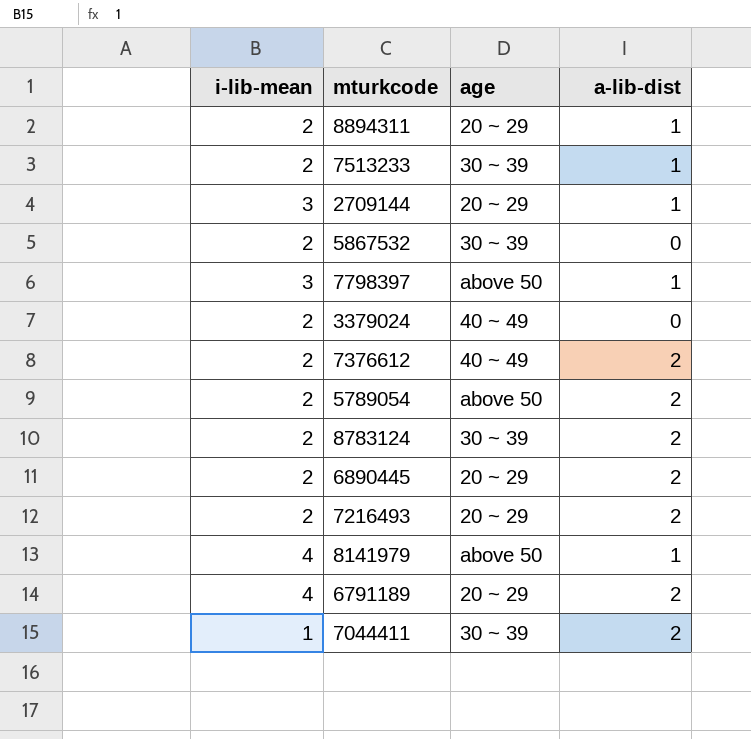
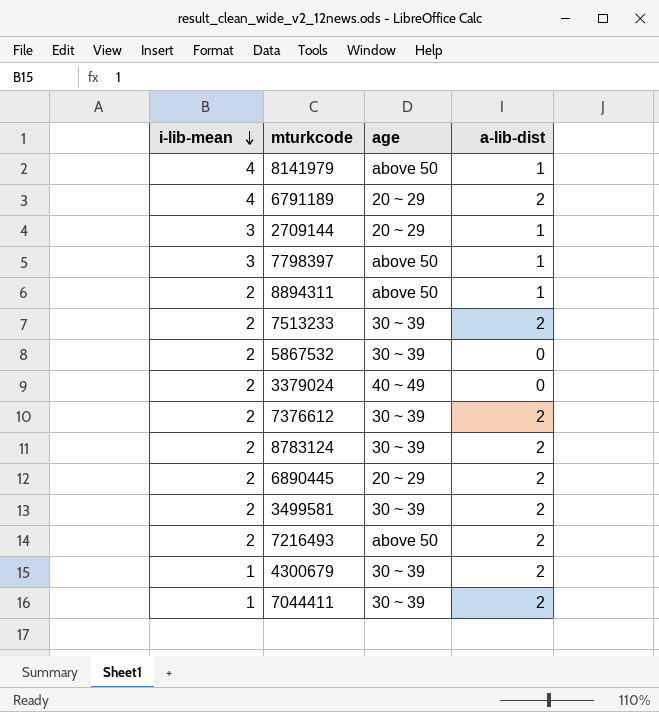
row order: none -> i-lib-mean descending
row 5789054: 2 | above 50 | 2 -> none
8894311 | age: 20 ~ 29 -> above 50
7513233 | a-lib-dist: 1 -> 2
7376612 | age: 40 ~ 49 -> 30 ~ 39
row 3499581: none -> 2 | 30 ~ 39 | 2
7216493 | age: 20 ~ 29 -> above 50
row 4300679: none -> 1 | 30 ~ 39 | 2

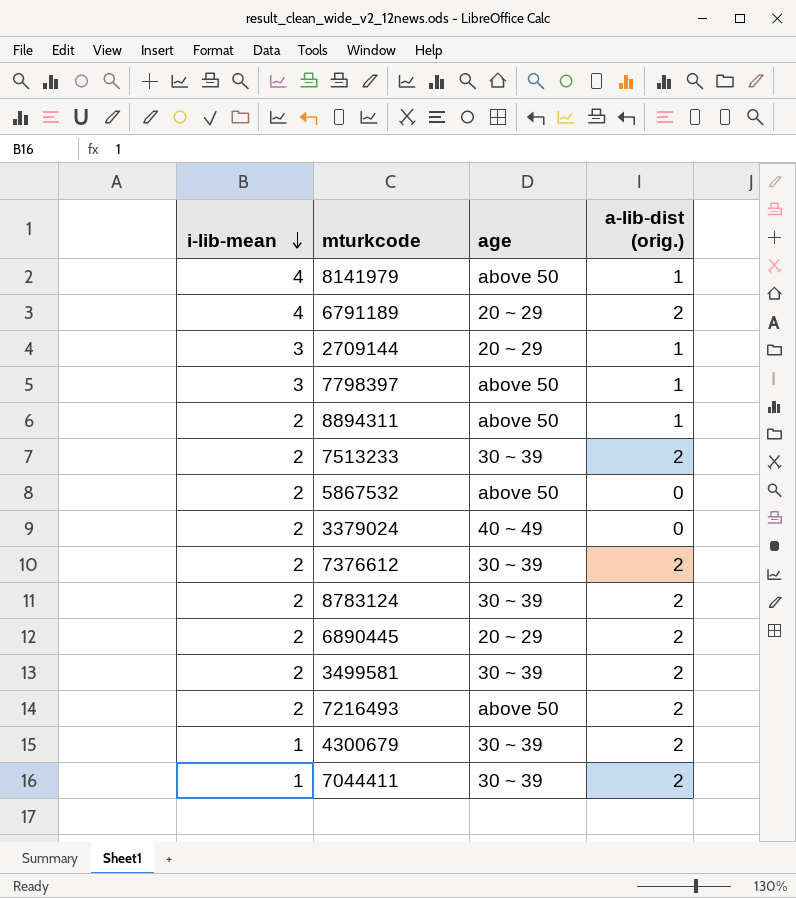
column name: a-lib-dist -> a-lib-dist (orig.)
5867532 | age: 30 ~ 39 -> above 50

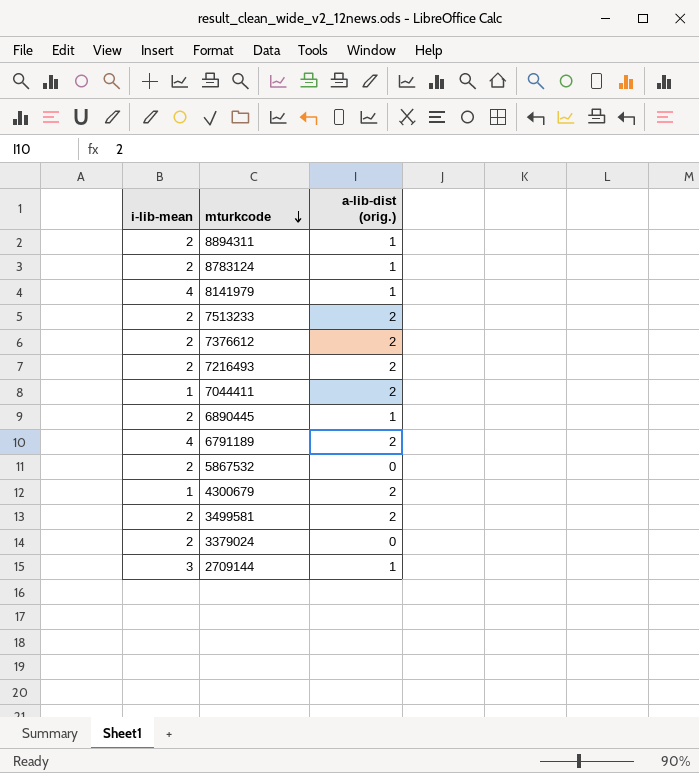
row order: i-lib-mean descending -> mturkcode descending
column age | position: 3 -> none
row 7798397: 3 | above 50 | 1 -> none
8783124 | a-lib-dist (orig.): 2 -> 1
6890445 | a-lib-dist (orig.): 2 -> 1

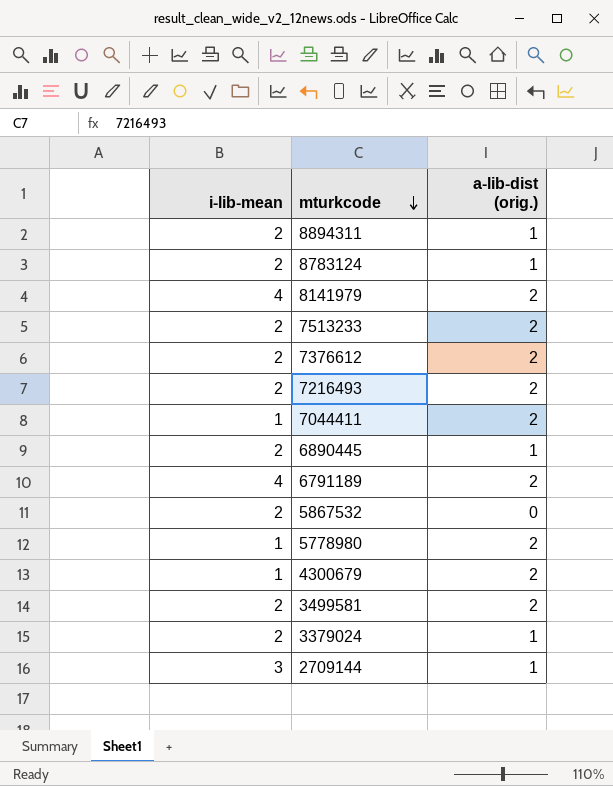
8141979 | a-lib-dist (orig.): 1 -> 2
row 5778980: none -> 1 | 2
3379024 | a-lib-dist (orig.): 0 -> 1

